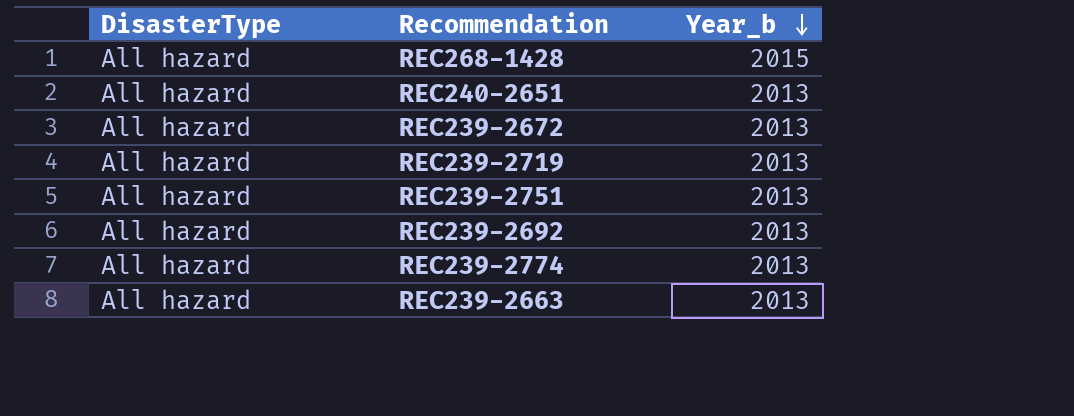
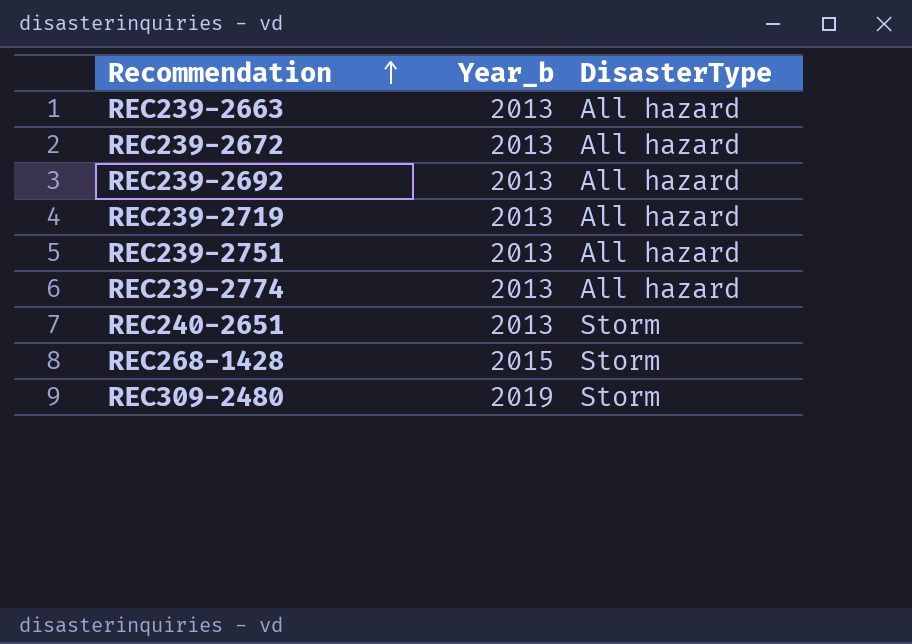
row order: Year_b descending -> Recommendation ascending
column DisasterType | position: 1 -> 3
REC240-2651 | DisasterType: All hazard -> Storm
REC268-1428 | DisasterType: All hazard -> Storm
row REC309-2480: none -> 2019 | Storm

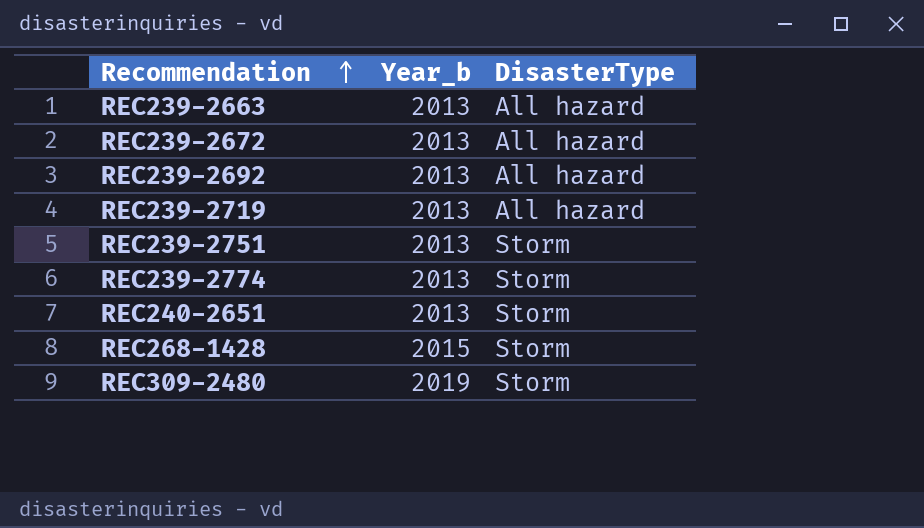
REC239-2751 | DisasterType: All hazard -> Storm
REC239-2774 | DisasterType: All hazard -> Storm

